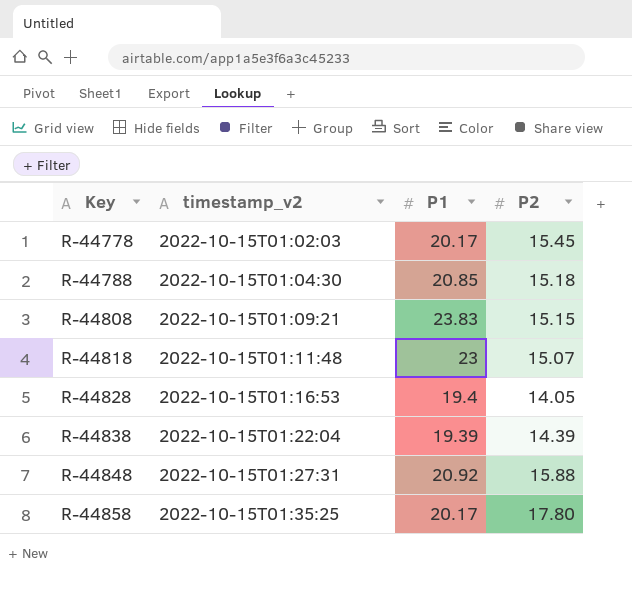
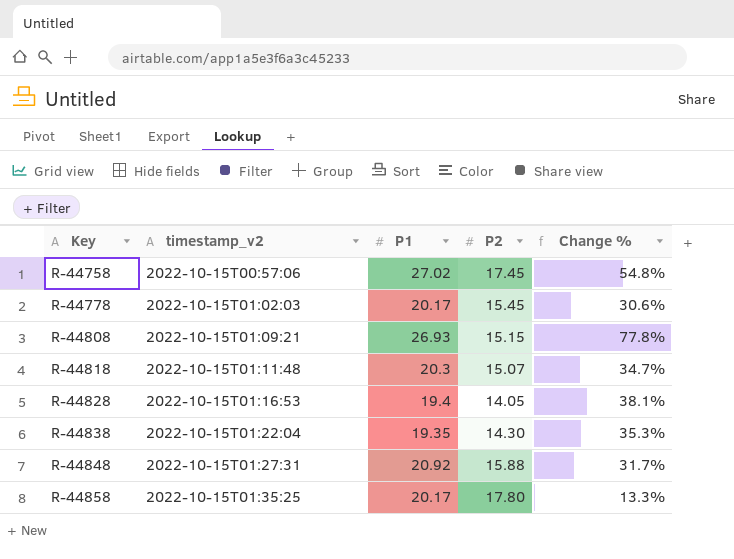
column Change % | formula: none -> ([P1] - [P2]) / [P2]
row R-44788: 2022-10-15T01:04:30 | 20.85 | 15.18 -> none
row R-44758: none -> 2022-10-15T00:57:06 | 27.02 | 17.45 | 54.8%
R-44808 | P1: 23.83 -> 26.93
R-44818 | P1: 23 -> 20.3
R-44838 | P1: 19.39 -> 19.35
R-44838 | P2: 14.39 -> 14.30

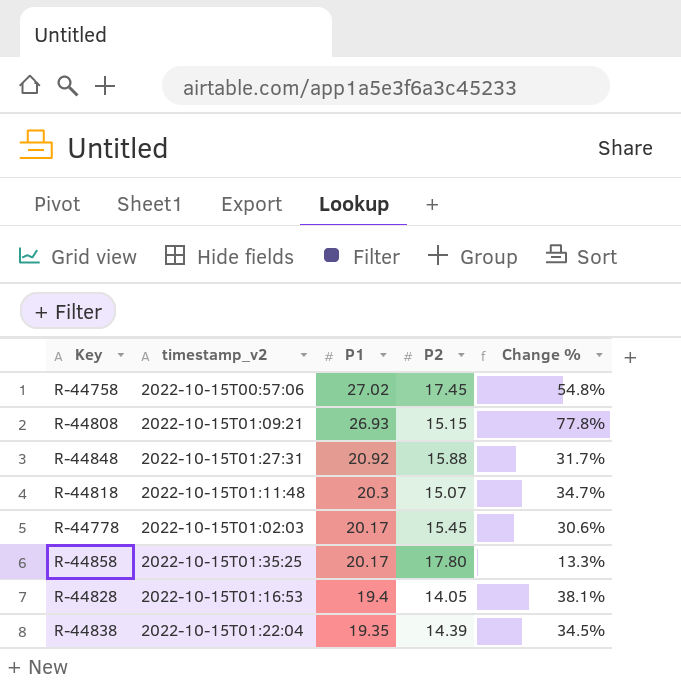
row order: Key ascending -> P1 descending
R-44838 | P2: 14.30 -> 14.39
R-44838 | Change %: 35.3% -> 34.5%

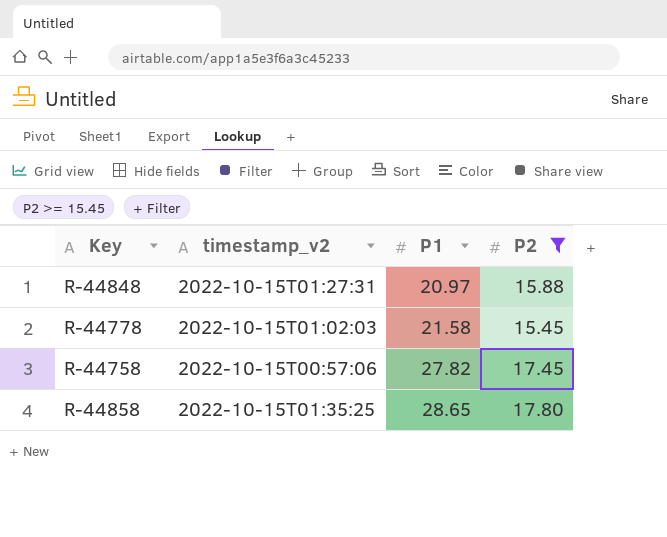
filter: none -> P2 >= 15.45
row order: P1 descending -> P1 ascending
column Change % | formula: ([P1] - [P2]) / [P2] -> none
R-44848 | P1: 20.92 -> 20.97
R-44778 | P1: 20.17 -> 21.58
R-44758 | P1: 27.02 -> 27.82
R-44858 | P1: 20.17 -> 28.65

